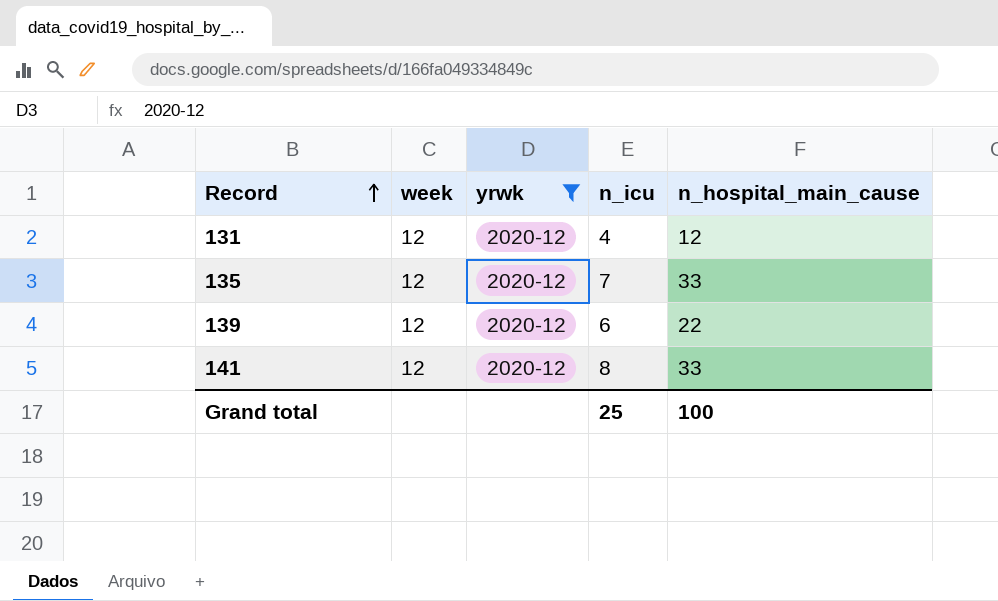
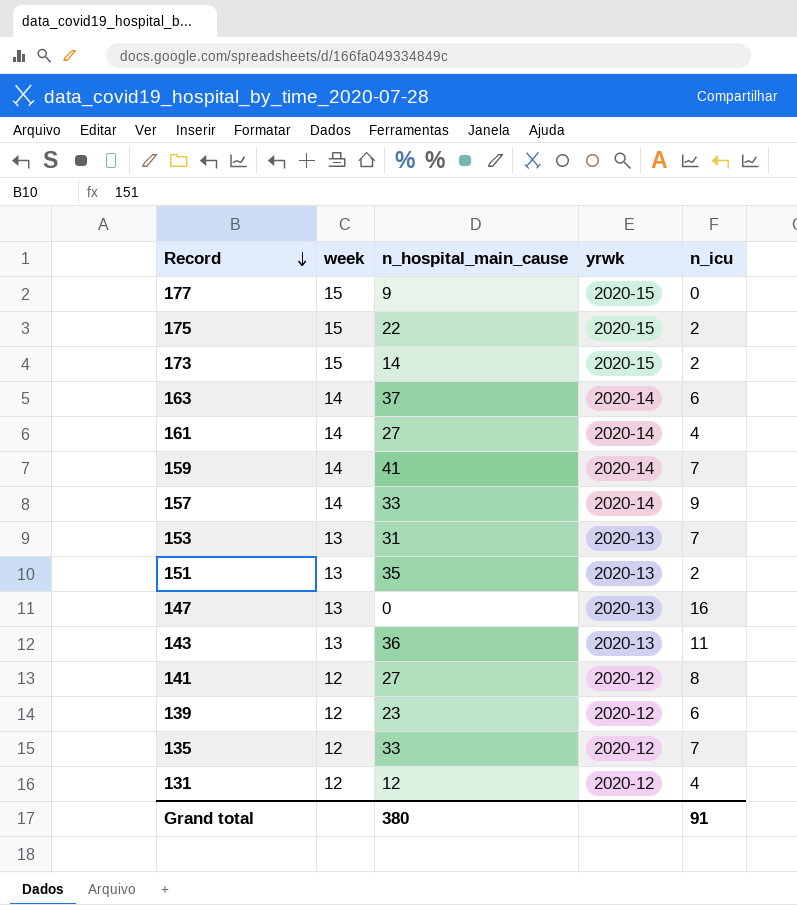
filter: yrwk = 2020-12 -> none
row order: Record ascending -> Record descending
column n_hospital_main_cause | position: 5 -> 3
141 | n_hospital_main_cause: 33 -> 27
139 | n_hospital_main_cause: 22 -> 23
Grand total | n_hospital_main_cause: 100 -> 380
Grand total | n_icu: 25 -> 91

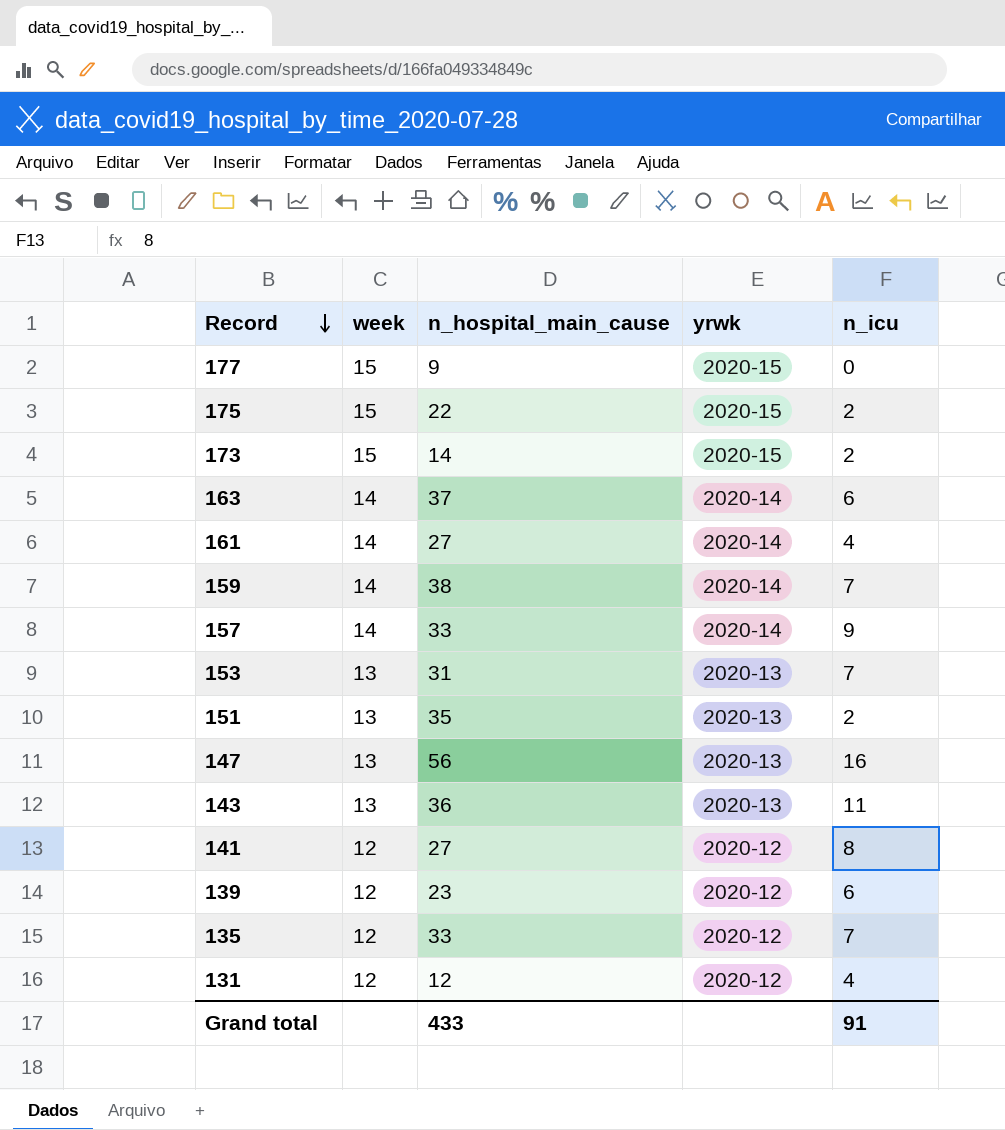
159 | n_hospital_main_cause: 41 -> 38
147 | n_hospital_main_cause: 0 -> 56
Grand total | n_hospital_main_cause: 380 -> 433

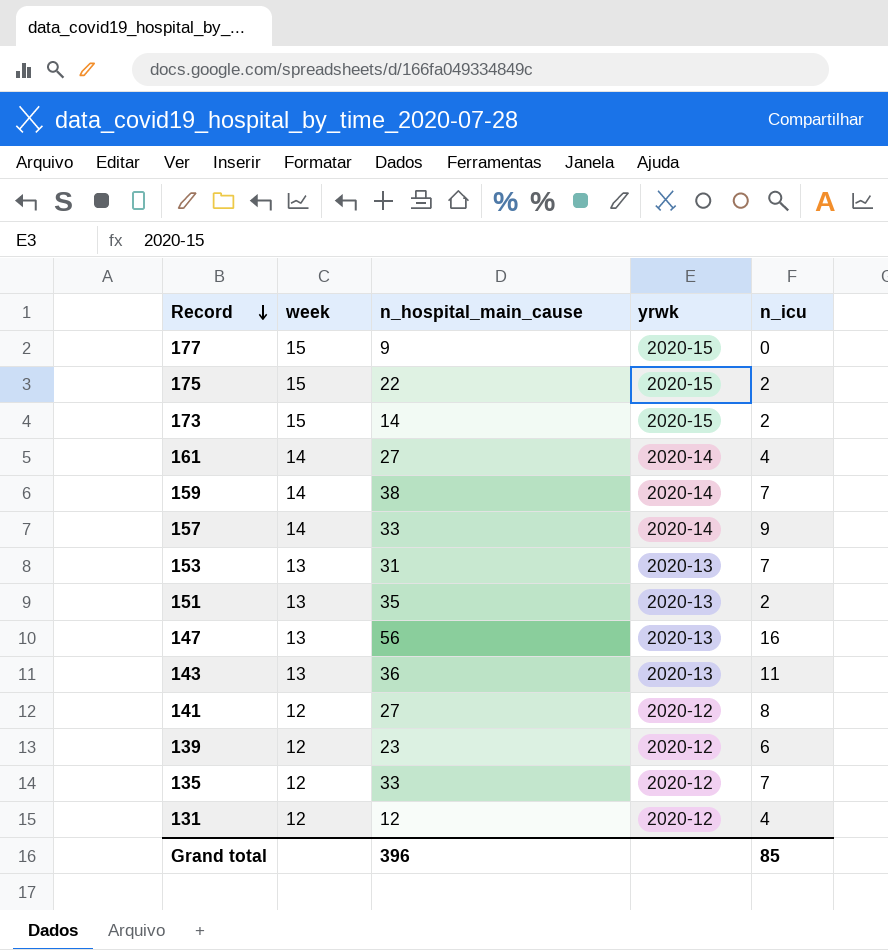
row 163: 14 | 37 | 2020-14 | 6 -> none
Grand total | n_hospital_main_cause: 433 -> 396
Grand total | n_icu: 91 -> 85

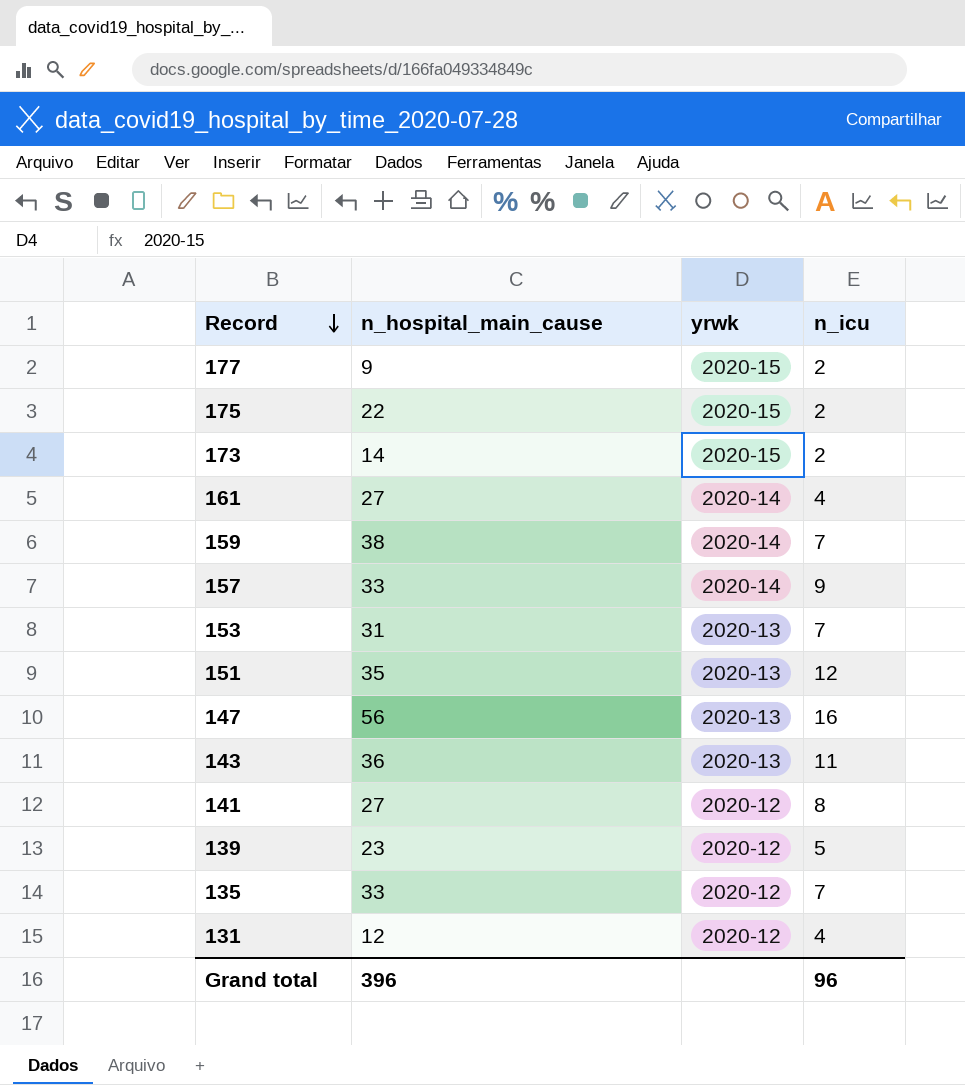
column week | position: 2 -> none
177 | n_icu: 0 -> 2
151 | n_icu: 2 -> 12
139 | n_icu: 6 -> 5
Grand total | n_icu: 85 -> 96

